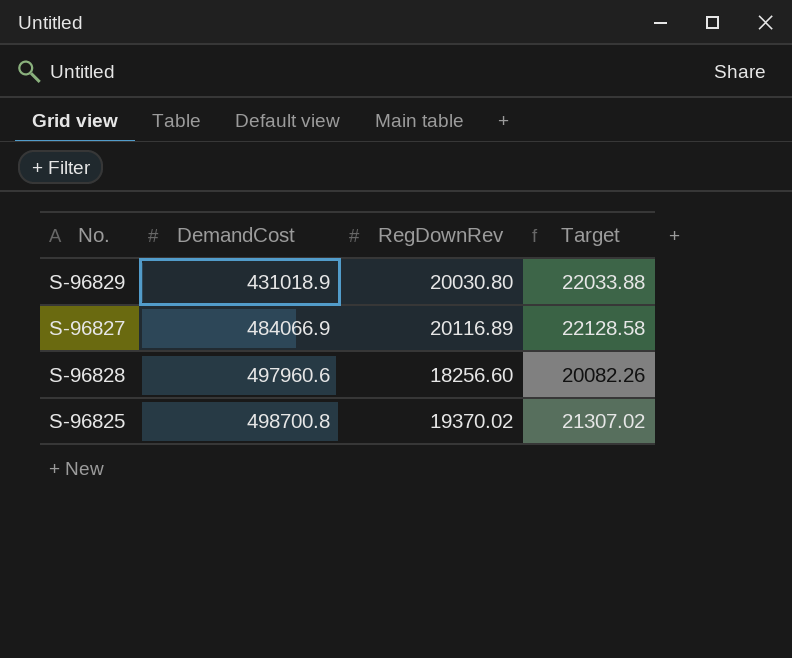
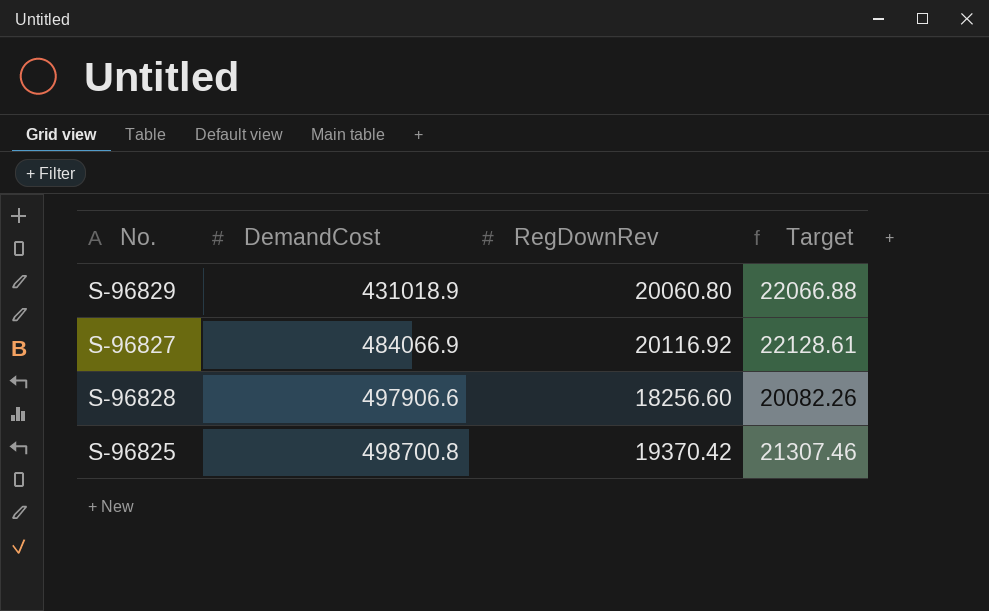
S-96829 | RegDownRev: 20030.80 -> 20060.80
S-96829 | Target: 22033.88 -> 22066.88
S-96827 | RegDownRev: 20116.89 -> 20116.92
S-96827 | Target: 22128.58 -> 22128.61
S-96828 | DemandCost: 497960.6 -> 497906.6
S-96825 | RegDownRev: 19370.02 -> 19370.42
S-96825 | Target: 21307.02 -> 21307.46

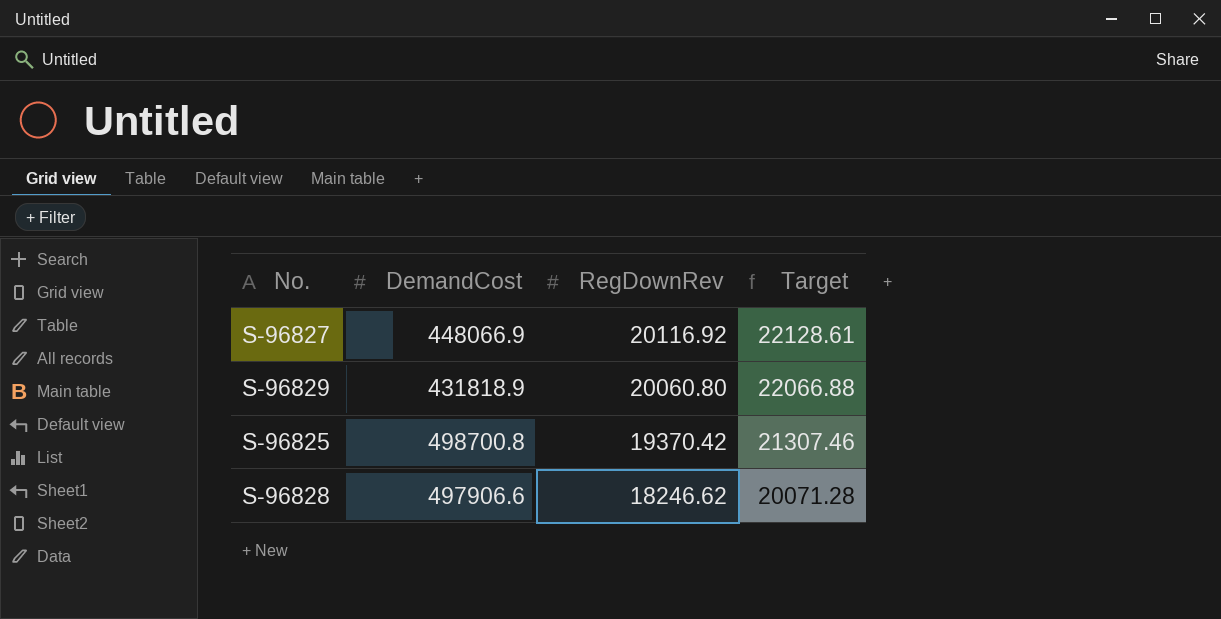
row order: DemandCost ascending -> RegDownRev descending
S-96827 | DemandCost: 484066.9 -> 448066.9
S-96829 | DemandCost: 431018.9 -> 431818.9
S-96828 | RegDownRev: 18256.60 -> 18246.62
S-96828 | Target: 20082.26 -> 20071.28

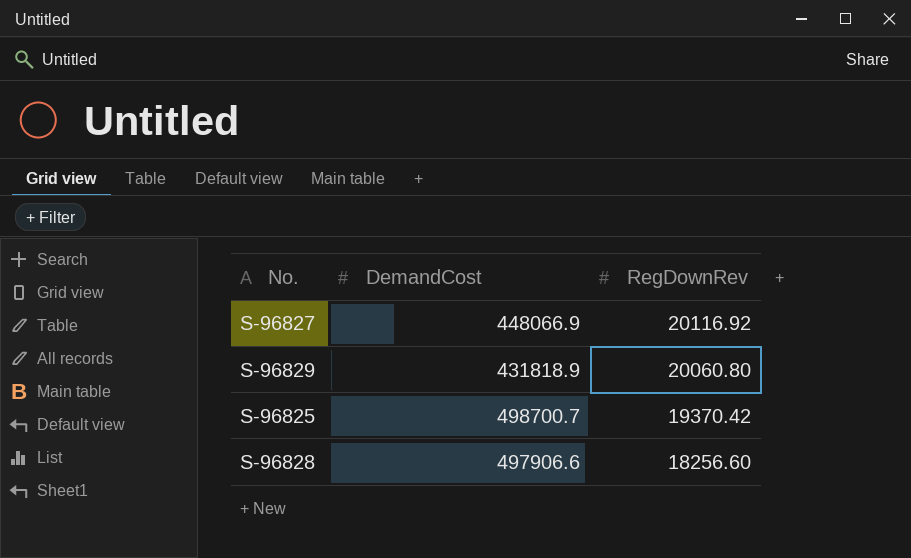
column Target | formula: [RegDownRev] * 1.1 -> none
S-96825 | DemandCost: 498700.8 -> 498700.7
S-96828 | RegDownRev: 18246.62 -> 18256.60

